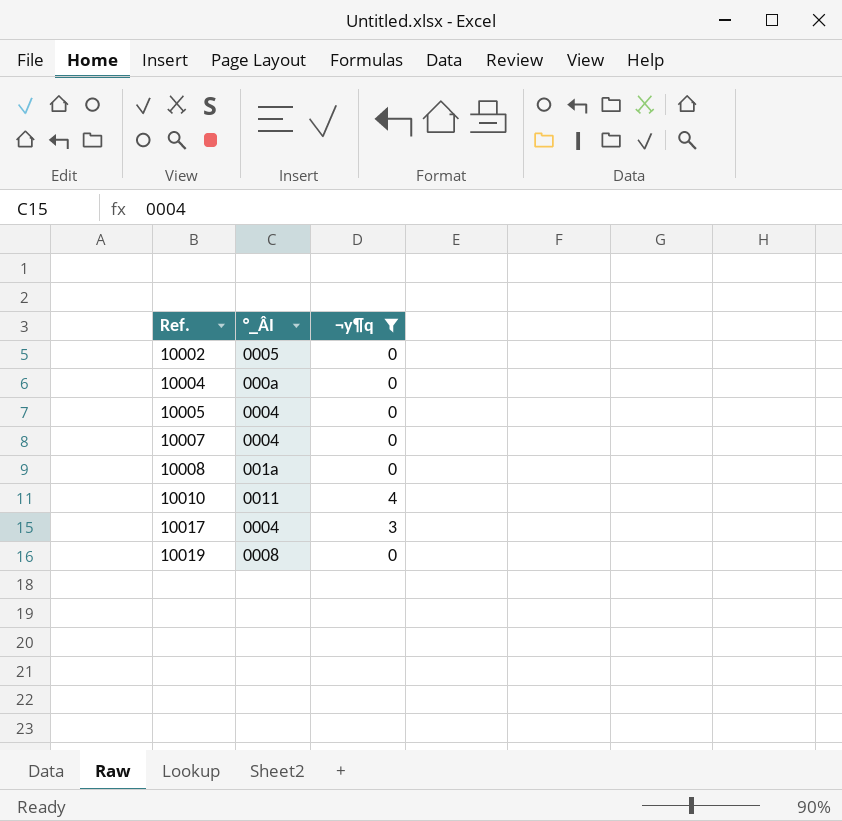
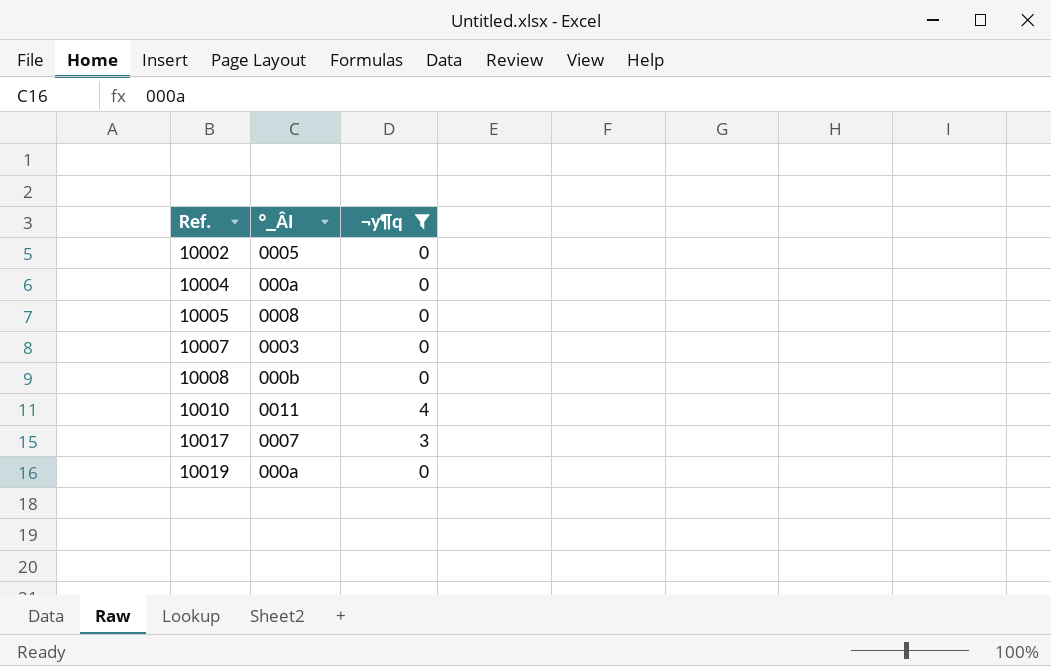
10005 | °_ÂI: 0004 -> 0008
10007 | °_ÂI: 0004 -> 0003
10008 | °_ÂI: 001a -> 000b
10017 | °_ÂI: 0004 -> 0007
10019 | °_ÂI: 0008 -> 000a

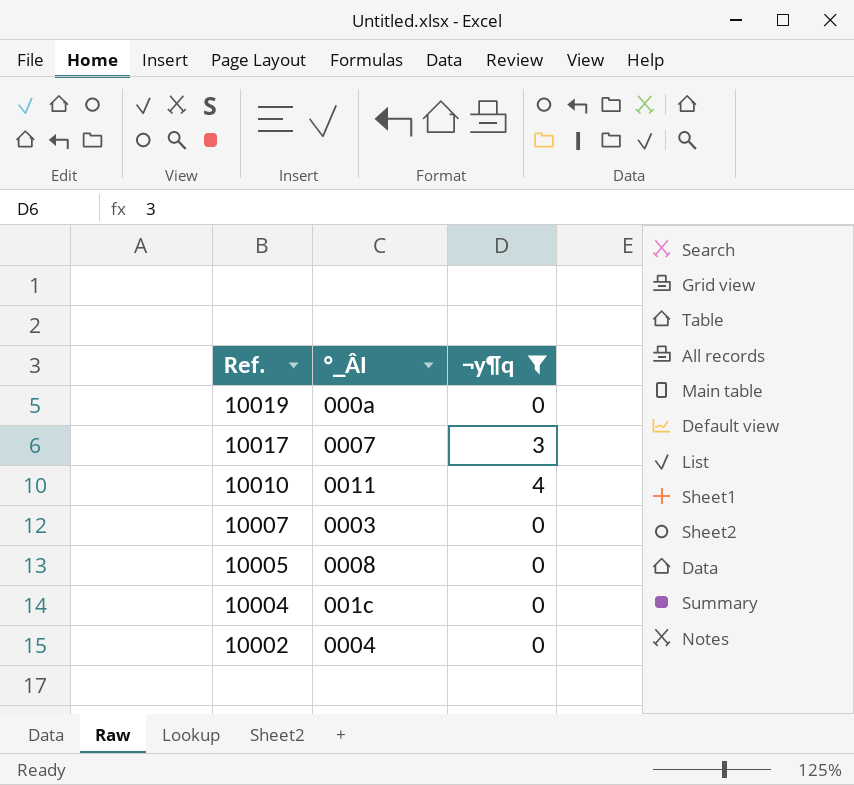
row order: Ref. ascending -> Ref. descending
row 10008: 000b | 0 -> none
10004 | °_ÂI: 000a -> 001c
10002 | °_ÂI: 0005 -> 0004

